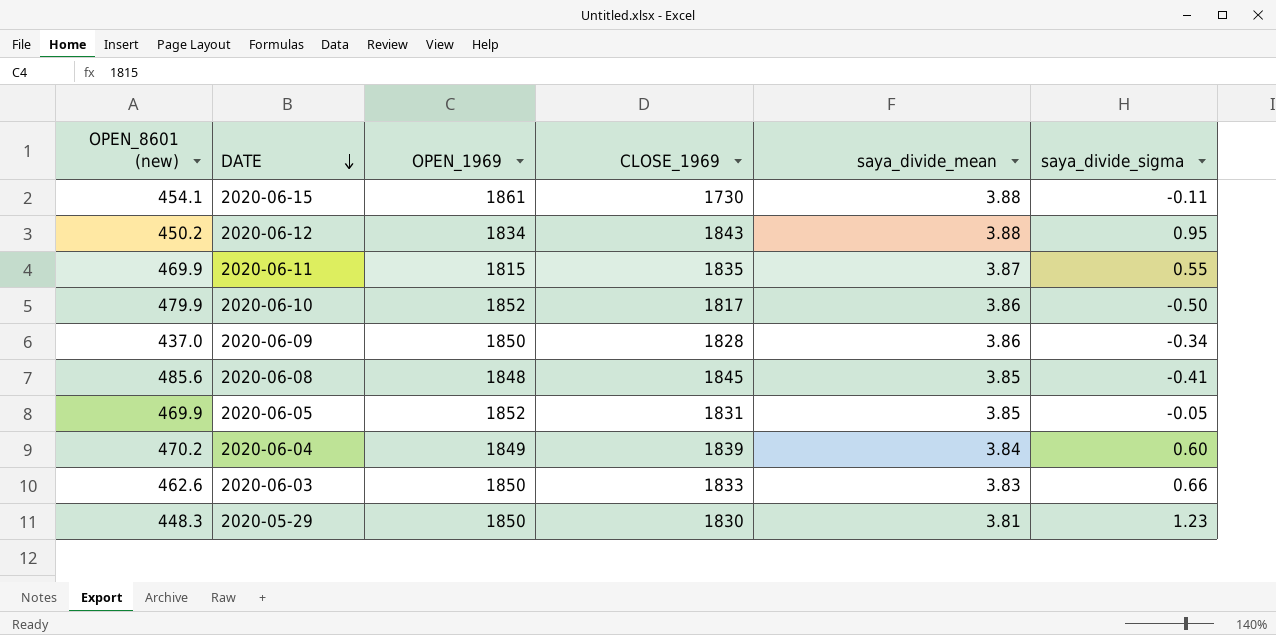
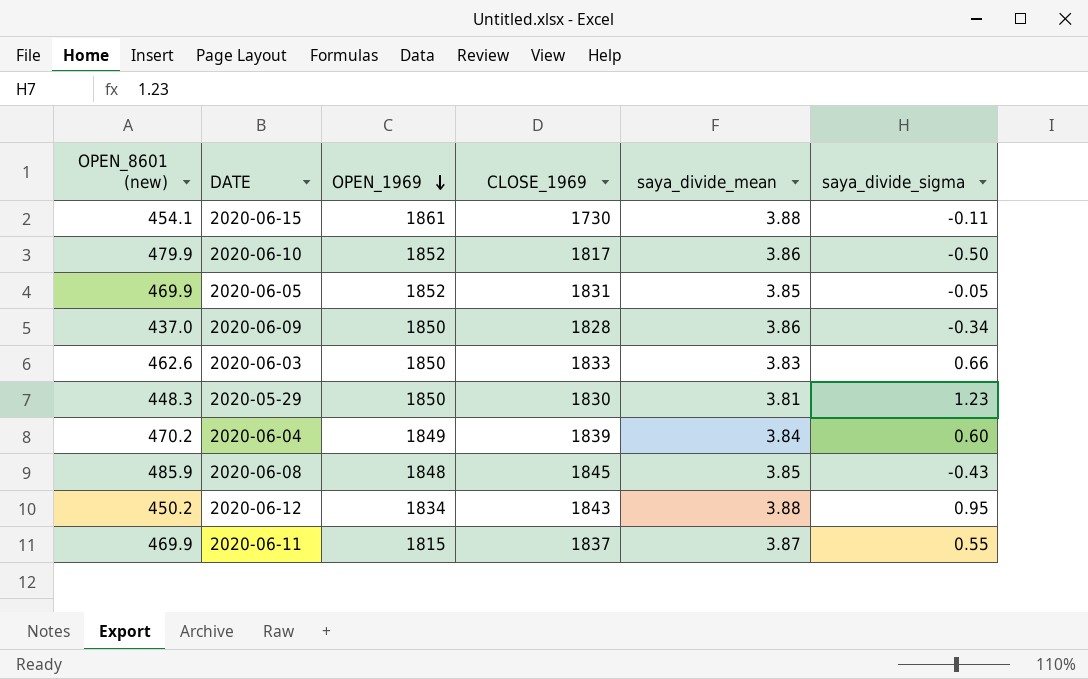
row order: DATE descending -> OPEN_1969 descending
2020-06-08 | OPEN_8601 (new): 485.6 -> 485.9
2020-06-08 | saya_divide_sigma: -0.41 -> -0.43
2020-06-11 | CLOSE_1969: 1835 -> 1837

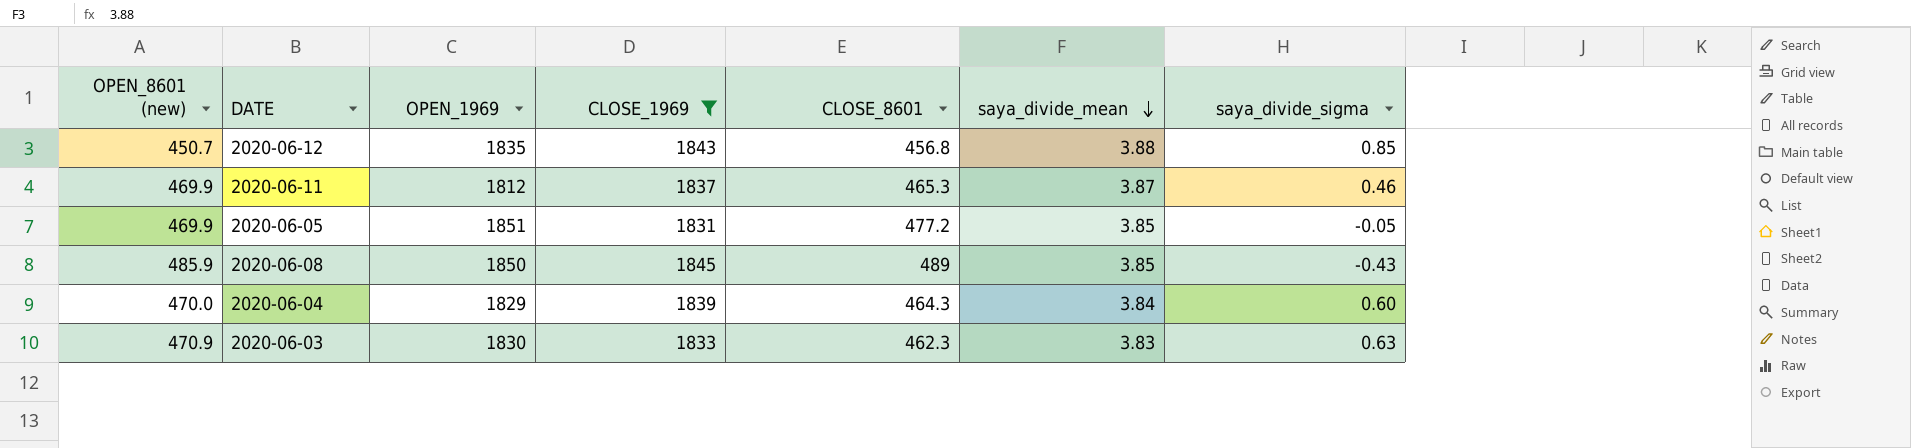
filter: none -> CLOSE_1969 >= 1831
row order: OPEN_1969 descending -> saya_divide_mean descending
column CLOSE_8601 | position: none -> 5
2020-06-12 | OPEN_8601 (new): 450.2 -> 450.7
2020-06-12 | OPEN_1969: 1834 -> 1835
2020-06-12 | saya_divide_sigma: 0.95 -> 0.85
2020-06-11 | OPEN_1969: 1815 -> 1812
2020-06-11 | saya_divide_sigma: 0.55 -> 0.46
2020-06-05 | OPEN_1969: 1852 -> 1851
2020-06-08 | OPEN_1969: 1848 -> 1850
2020-06-04 | OPEN_8601 (new): 470.2 -> 470.0
2020-06-04 | OPEN_1969: 1849 -> 1829
2020-06-03 | OPEN_8601 (new): 462.6 -> 470.9
2020-06-03 | OPEN_1969: 1850 -> 1830
2020-06-03 | saya_divide_sigma: 0.66 -> 0.63

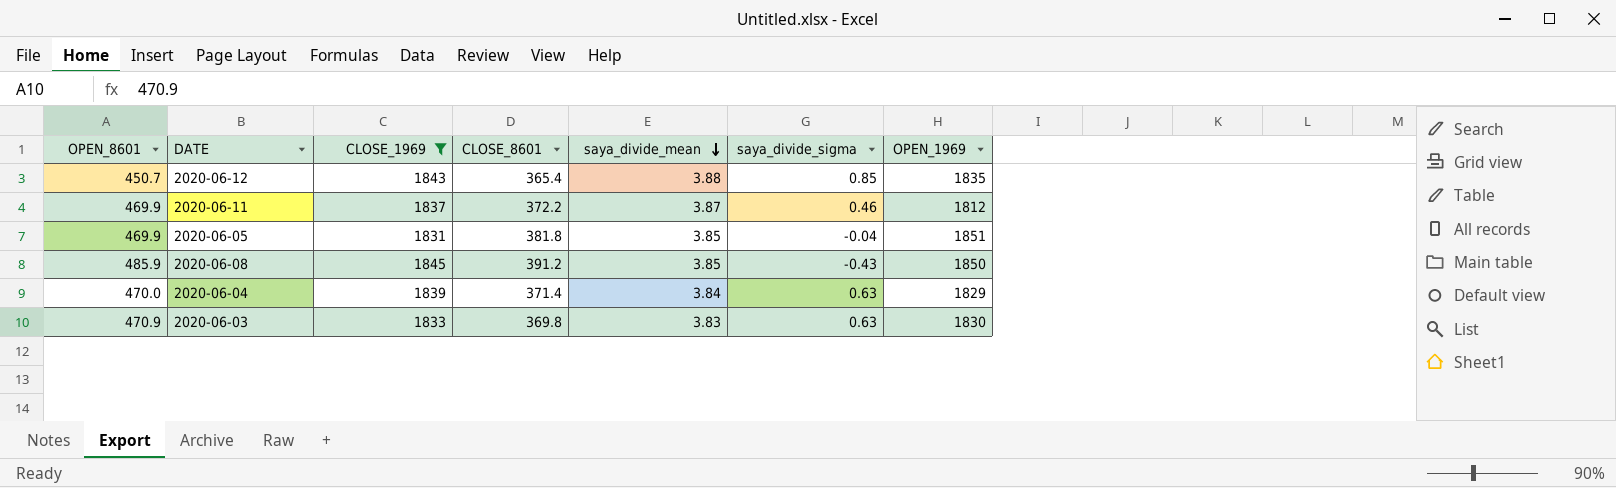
column name: OPEN_8601 (new) -> OPEN_8601
column OPEN_1969 | position: 3 -> 7
2020-06-12 | CLOSE_8601: 456.8 -> 365.4
2020-06-11 | CLOSE_8601: 465.3 -> 372.2
2020-06-05 | CLOSE_8601: 477.2 -> 381.8
2020-06-05 | saya_divide_sigma: -0.05 -> -0.04
2020-06-08 | CLOSE_8601: 489 -> 391.2
2020-06-04 | CLOSE_8601: 464.3 -> 371.4
2020-06-04 | saya_divide_sigma: 0.60 -> 0.63
2020-06-03 | CLOSE_8601: 462.3 -> 369.8

